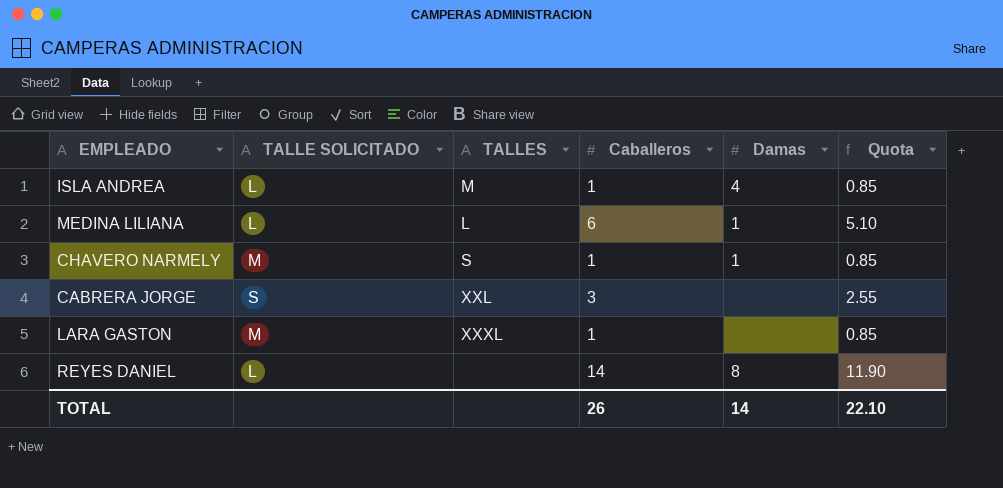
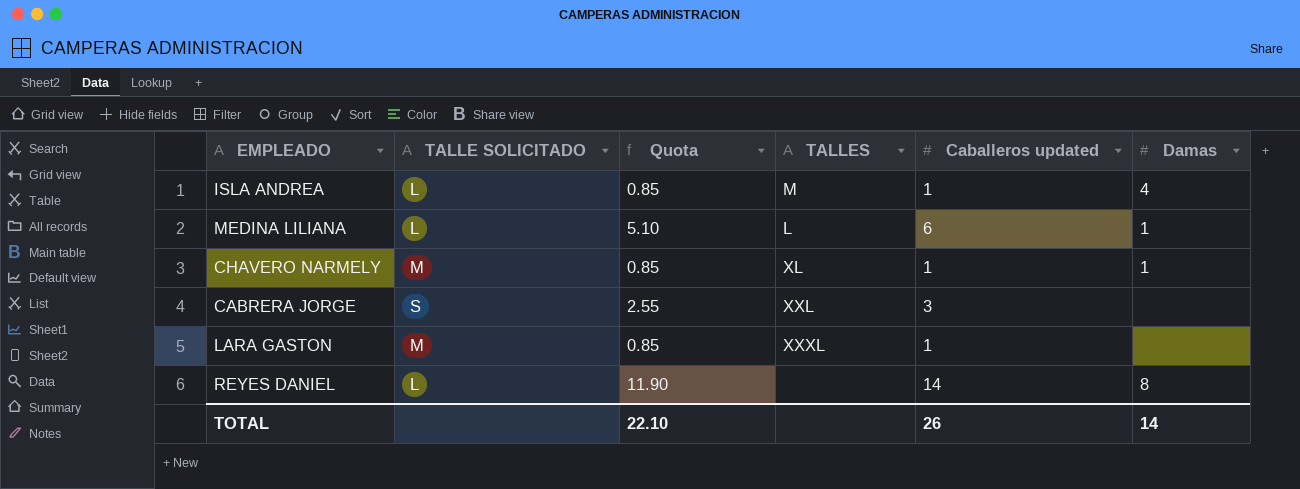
column Quota | position: 6 -> 3
column name: Caballeros -> Caballeros updated
CHAVERO NARMELY | TALLES: S -> XL

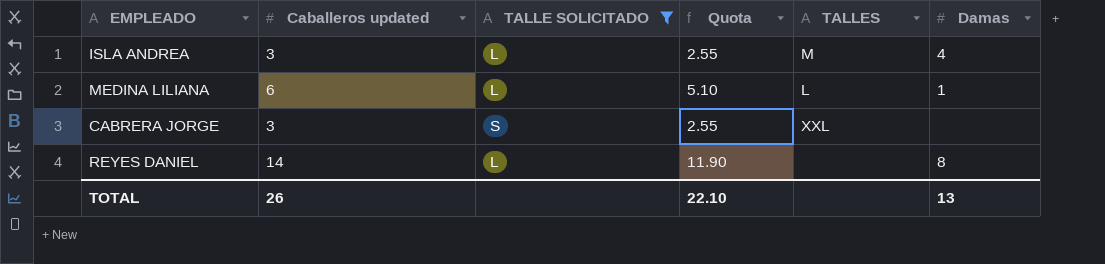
filter: none -> TALLE SOLICITADO != M
column Caballeros updated | position: 5 -> 2
ISLA ANDREA | Caballeros updated: 1 -> 3
ISLA ANDREA | Quota: 0.85 -> 2.55
TOTAL | Damas: 14 -> 13

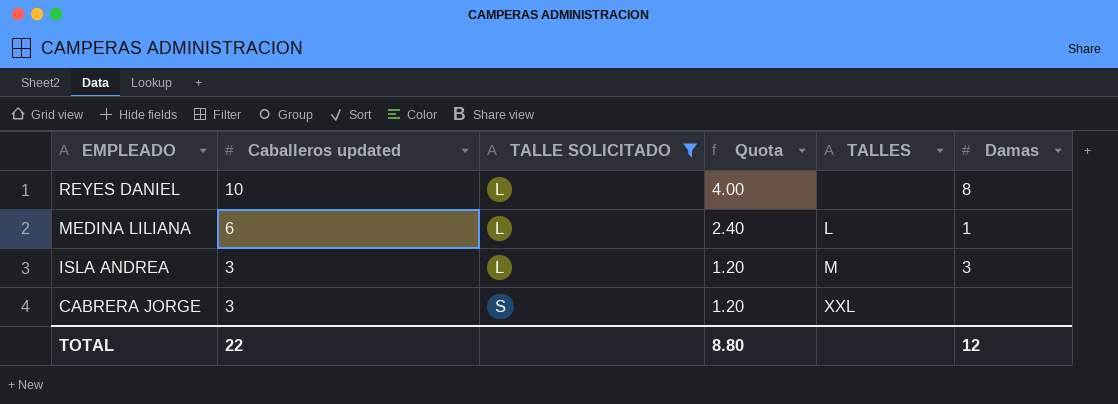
row order: none -> EMPLEADO descending
column Quota | formula: [Caballeros updated] * 0.85 -> [Caballeros updated] * 0.4
REYES DANIEL | Caballeros updated: 14 -> 10
ISLA ANDREA | Damas: 4 -> 3
TOTAL | Caballeros updated: 26 -> 22
TOTAL | Quota: 22.10 -> 8.80
TOTAL | Damas: 13 -> 12

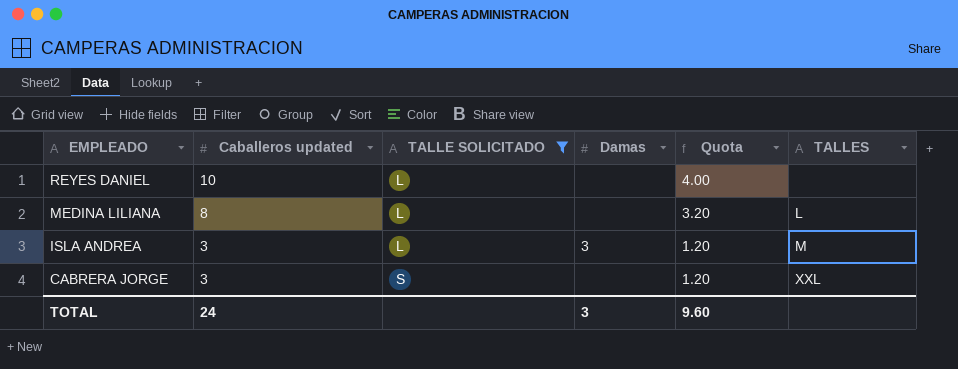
column Damas | position: 6 -> 4
REYES DANIEL | Damas: 8 -> none
MEDINA LILIANA | Caballeros updated: 6 -> 8
MEDINA LILIANA | Damas: 1 -> none
MEDINA LILIANA | Quota: 2.40 -> 3.20
TOTAL | Caballeros updated: 22 -> 24
TOTAL | Damas: 12 -> 3
TOTAL | Quota: 8.80 -> 9.60

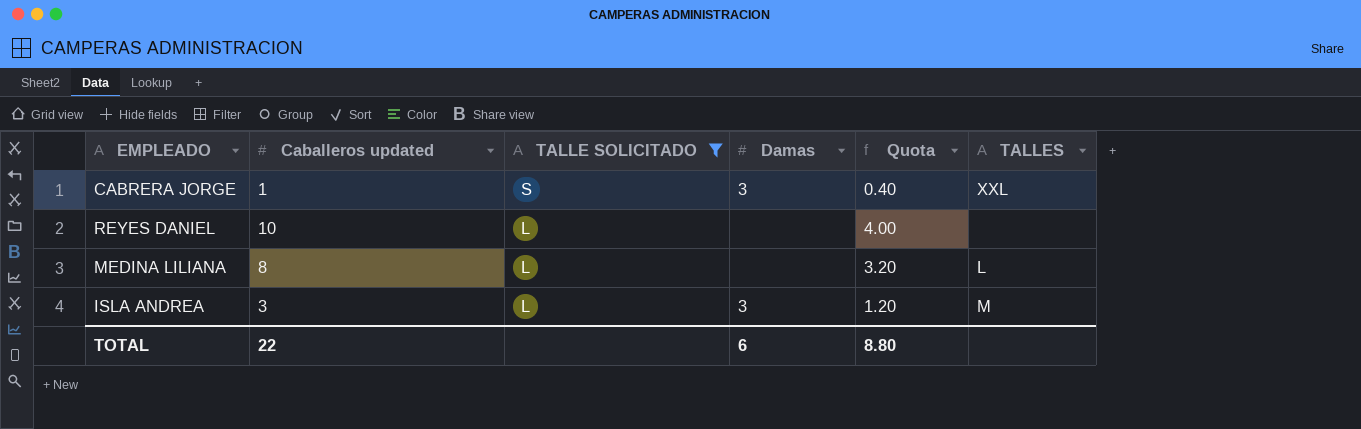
row order: EMPLEADO descending -> TALLE SOLICITADO descending
CABRERA JORGE | Caballeros updated: 3 -> 1
CABRERA JORGE | Damas: none -> 3
CABRERA JORGE | Quota: 1.20 -> 0.40
TOTAL | Caballeros updated: 24 -> 22
TOTAL | Damas: 3 -> 6
TOTAL | Quota: 9.60 -> 8.80

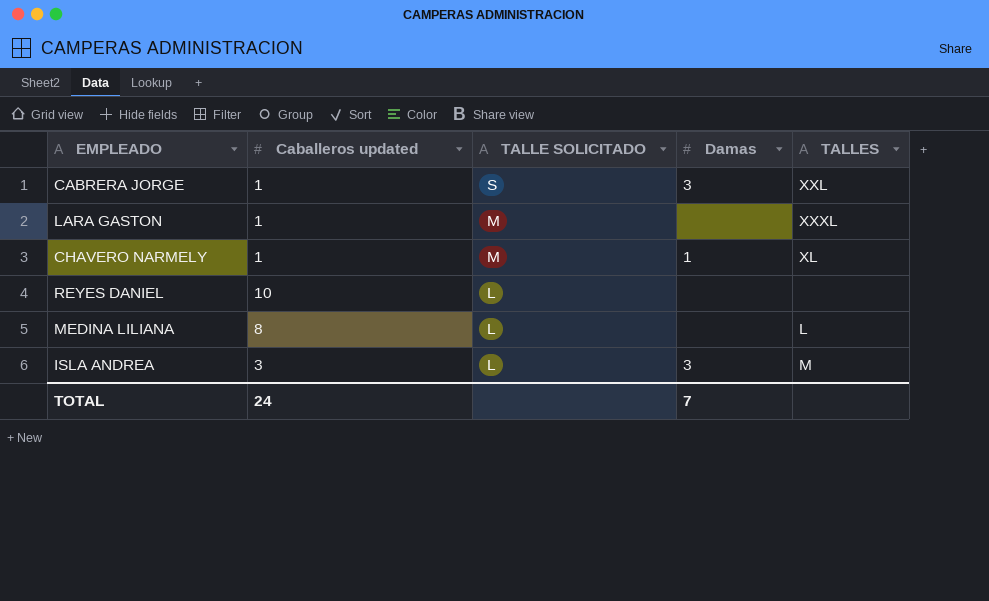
filter: TALLE SOLICITADO != M -> none
column Quota | formula: [Caballeros updated] * 0.4 -> none
TOTAL | Caballeros updated: 22 -> 24
TOTAL | Damas: 6 -> 7

